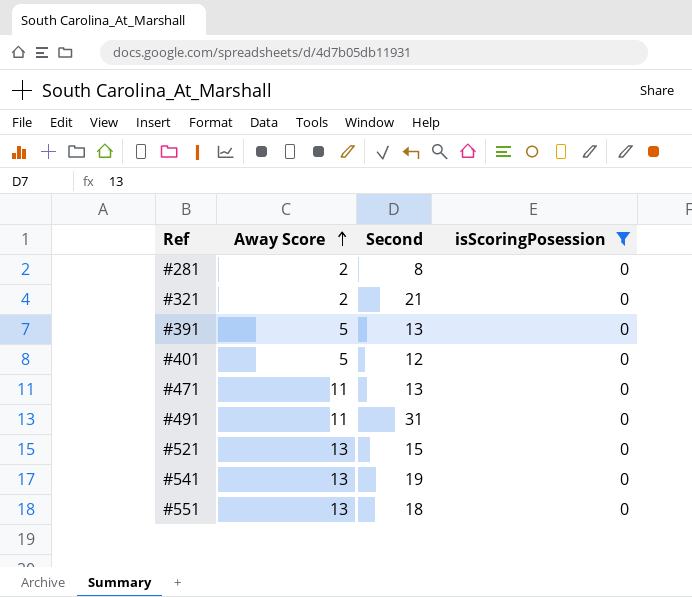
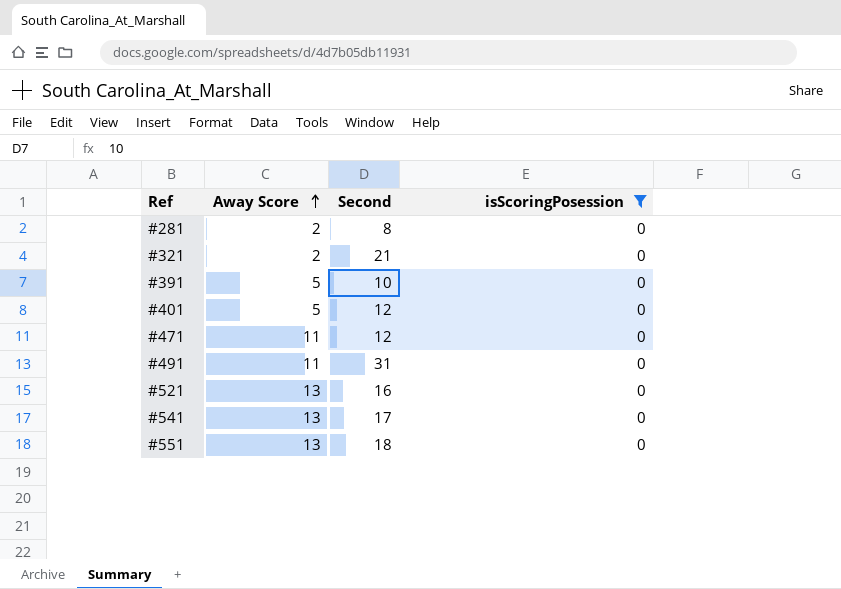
#391 | Second: 13 -> 10
#471 | Second: 13 -> 12
#521 | Second: 15 -> 16
#541 | Second: 19 -> 17

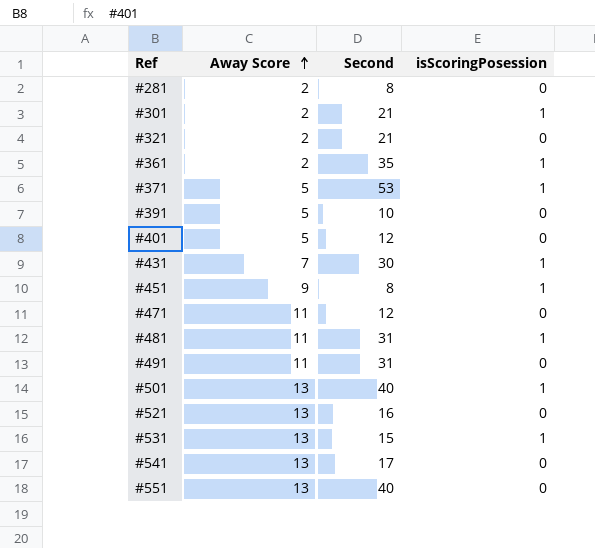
filter: isScoringPosession = 0 -> none
#551 | Second: 18 -> 40

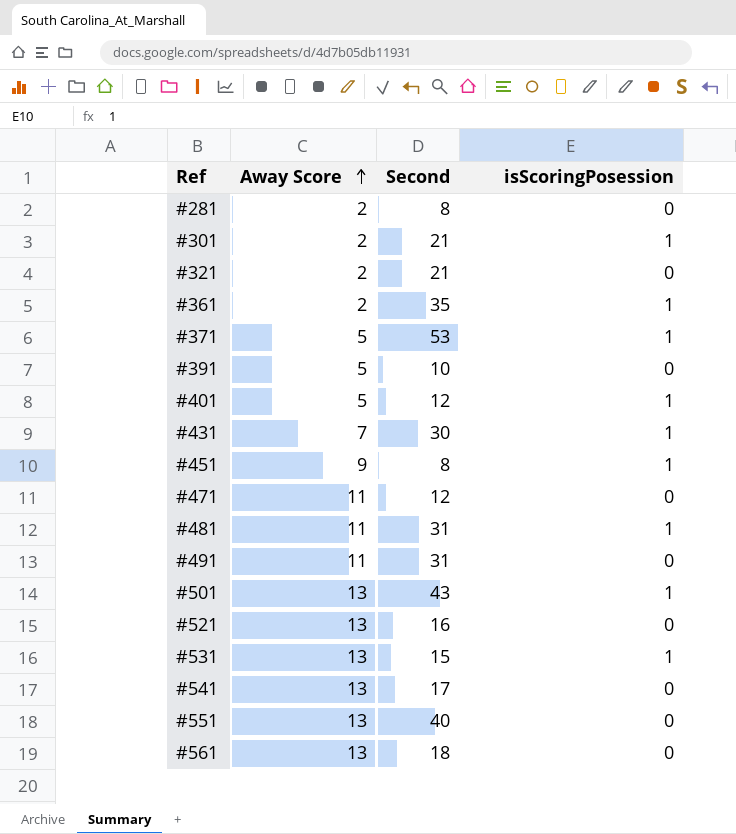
#401 | isScoringPosession: 0 -> 1
#501 | Second: 40 -> 43
row #561: none -> 13 | 18 | 0

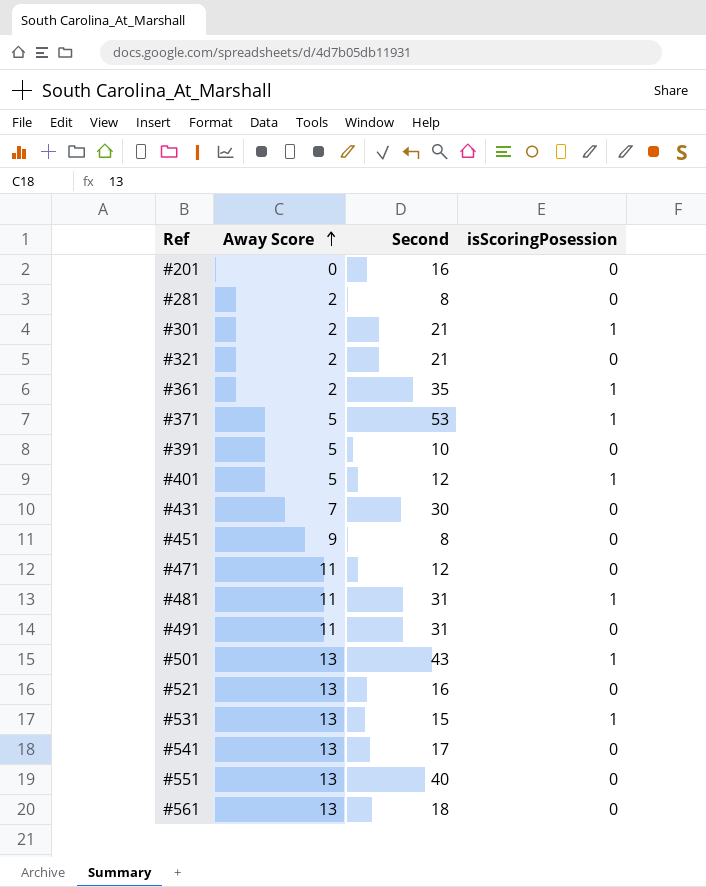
row #201: none -> 0 | 16 | 0
#431 | isScoringPosession: 1 -> 0
#451 | isScoringPosession: 1 -> 0

